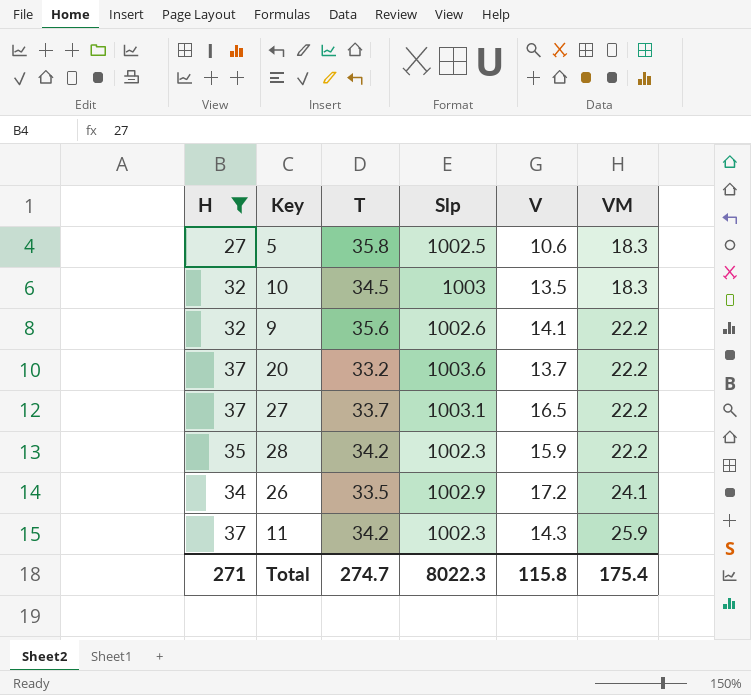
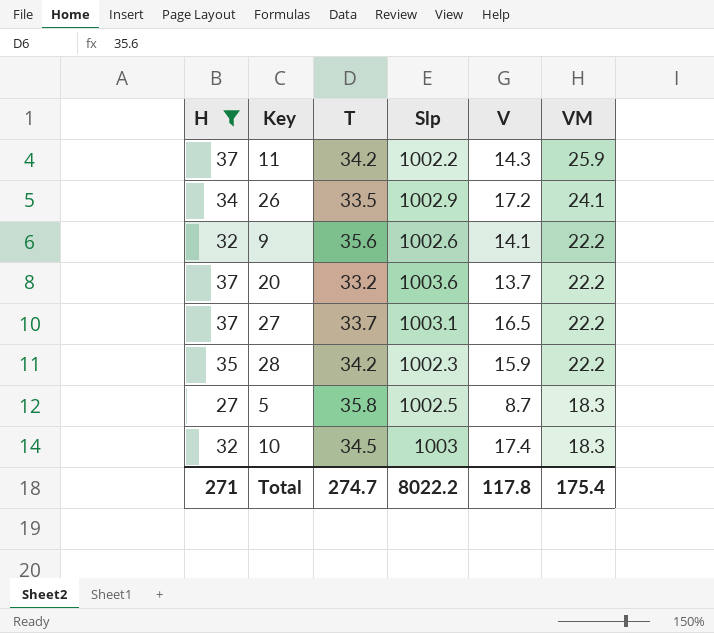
row order: VM ascending -> VM descending
11 | Slp: 1002.3 -> 1002.2
5 | V: 10.6 -> 8.7
10 | V: 13.5 -> 17.4
Total | Slp: 8022.3 -> 8022.2
Total | V: 115.8 -> 117.8

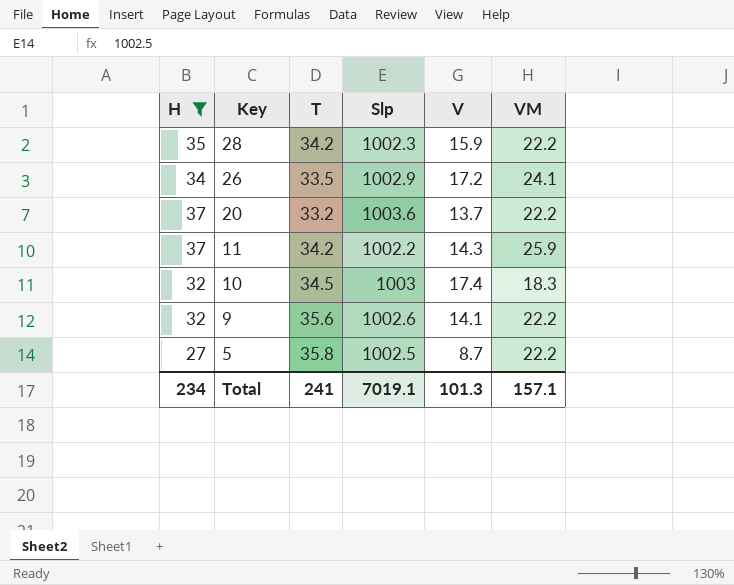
row order: VM descending -> Key descending
row 27: 37 | 33.7 | 1003.1 | 16.5 | 22.2 -> none
5 | VM: 18.3 -> 22.2
Total | H: 271 -> 234
Total | T: 274.7 -> 241
Total | Slp: 8022.2 -> 7019.1
Total | V: 117.8 -> 101.3
Total | VM: 175.4 -> 157.1

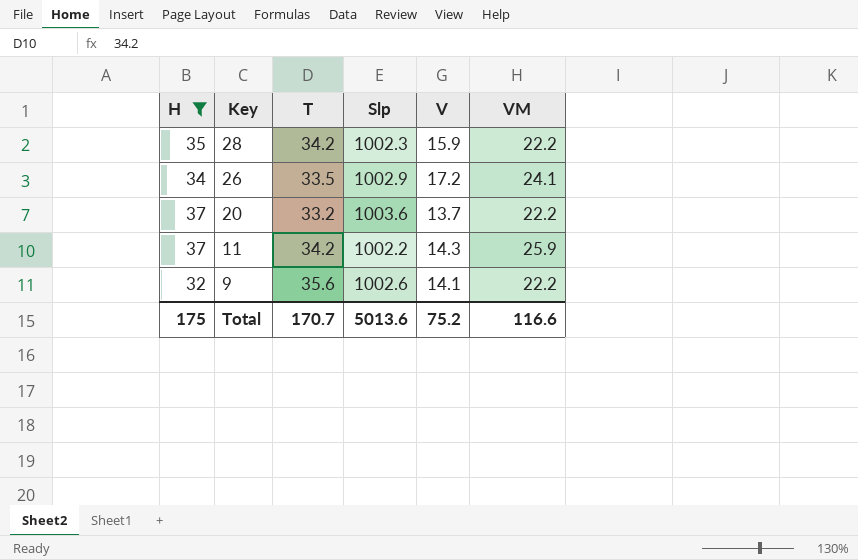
row 10: 32 | 34.5 | 1003 | 17.4 | 18.3 -> none
row 5: 27 | 35.8 | 1002.5 | 8.7 | 22.2 -> none
Total | H: 234 -> 175
Total | T: 241 -> 170.7
Total | Slp: 7019.1 -> 5013.6
Total | V: 101.3 -> 75.2
Total | VM: 157.1 -> 116.6

